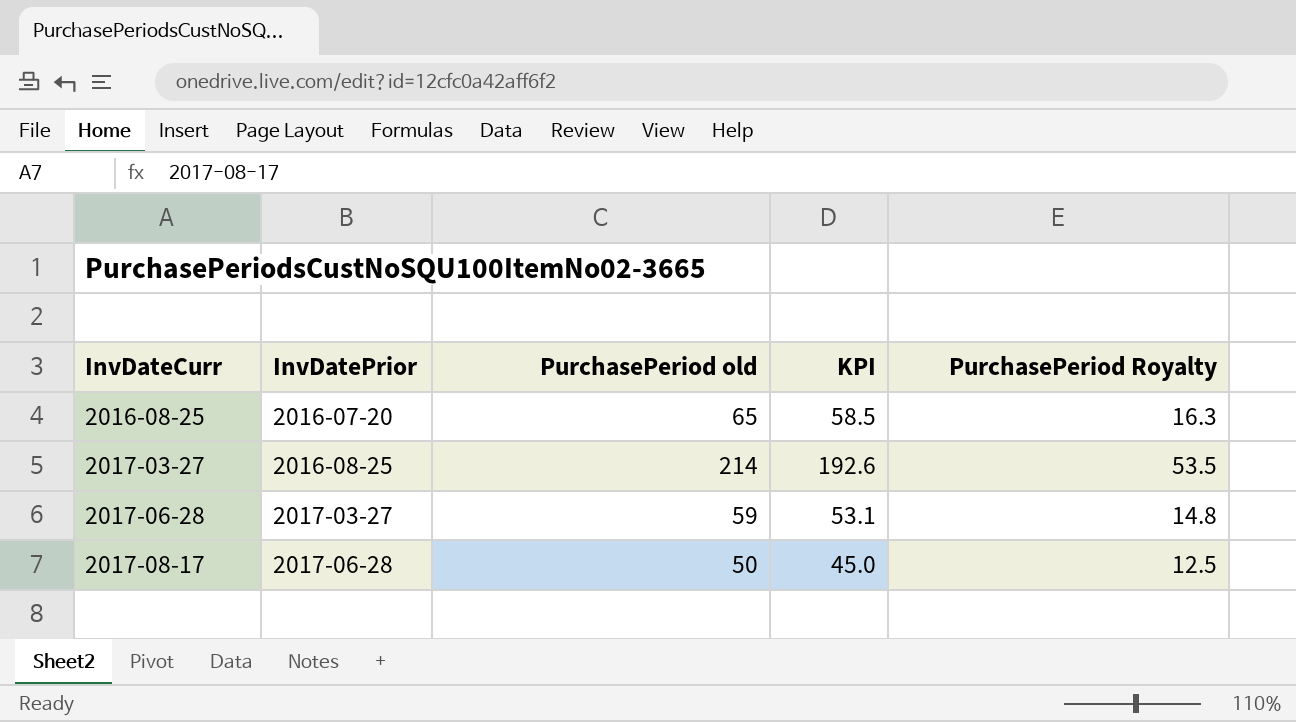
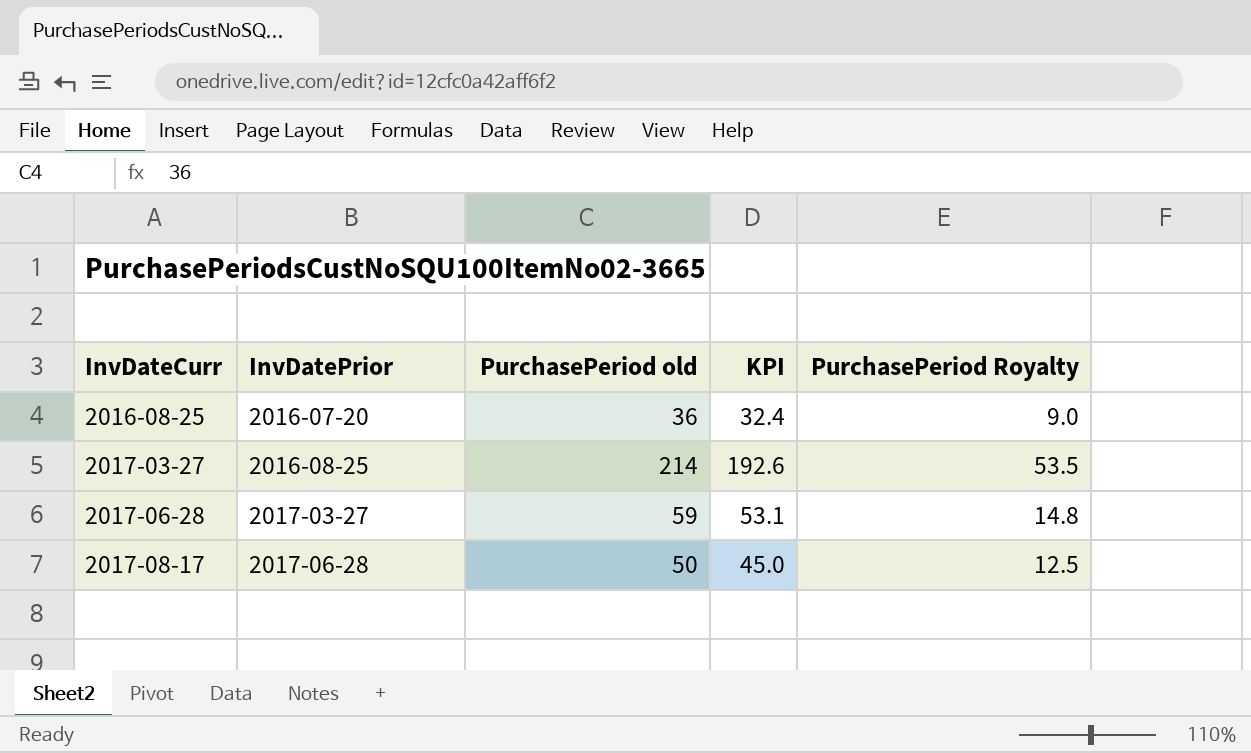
2016-08-25 | PurchasePeriod old: 65 -> 36
2016-08-25 | KPI: 58.5 -> 32.4
2016-08-25 | PurchasePeriod Royalty: 16.3 -> 9.0

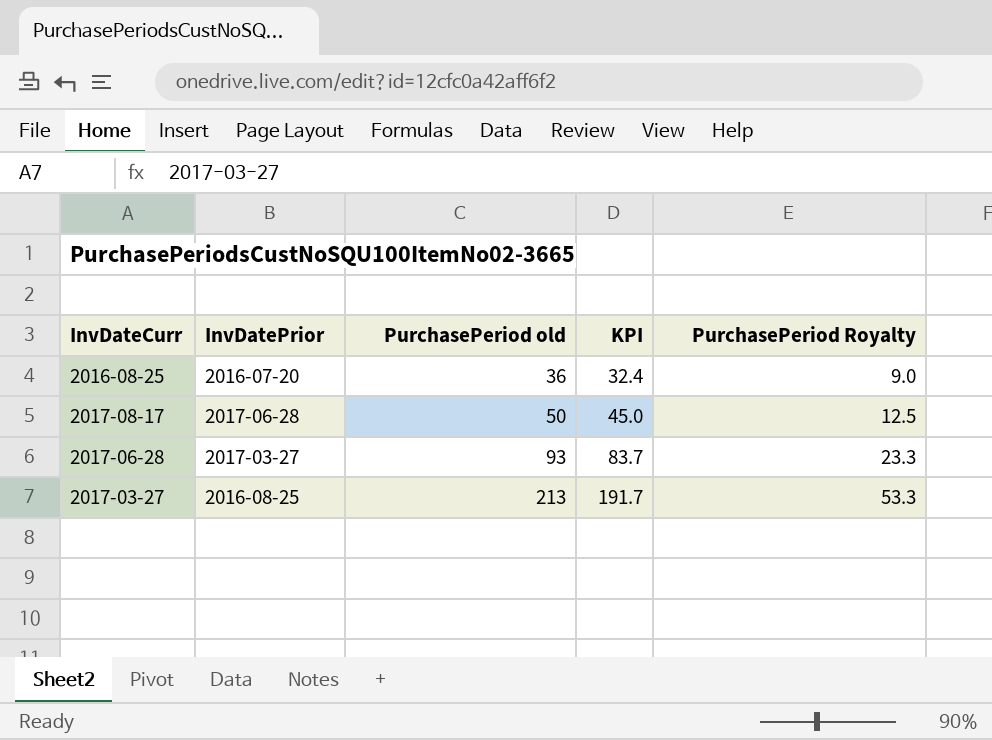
row order: InvDateCurr ascending -> PurchasePeriod old ascending
2017-06-28 | PurchasePeriod old: 59 -> 93
2017-06-28 | KPI: 53.1 -> 83.7
2017-06-28 | PurchasePeriod Royalty: 14.8 -> 23.3
2017-03-27 | PurchasePeriod old: 214 -> 213
2017-03-27 | KPI: 192.6 -> 191.7
2017-03-27 | PurchasePeriod Royalty: 53.5 -> 53.3

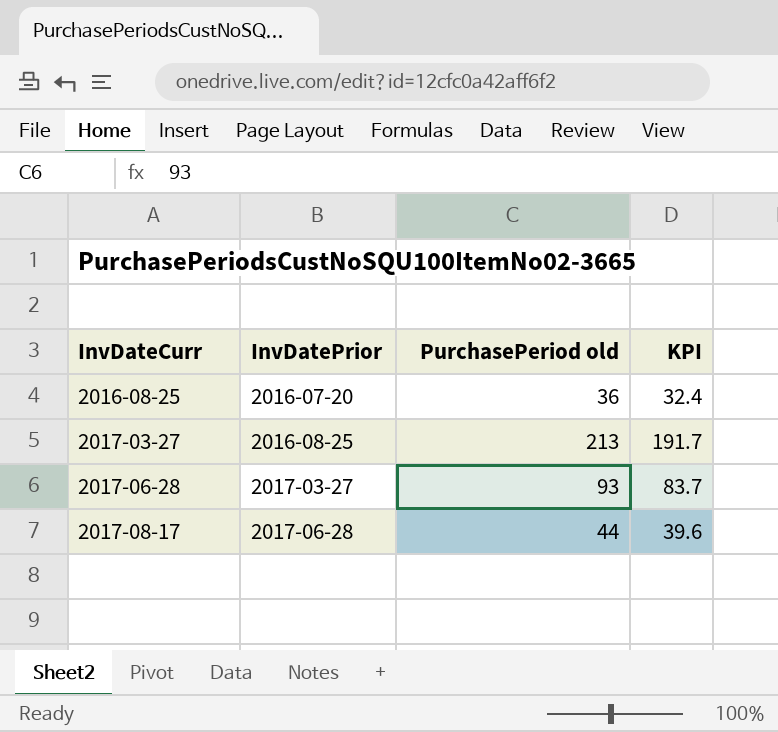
row order: PurchasePeriod old ascending -> InvDateCurr ascending
column PurchasePeriod Royalty | formula: [PurchasePeriod old] * 0.25 -> none
2017-08-17 | PurchasePeriod old: 50 -> 44
2017-08-17 | KPI: 45.0 -> 39.6

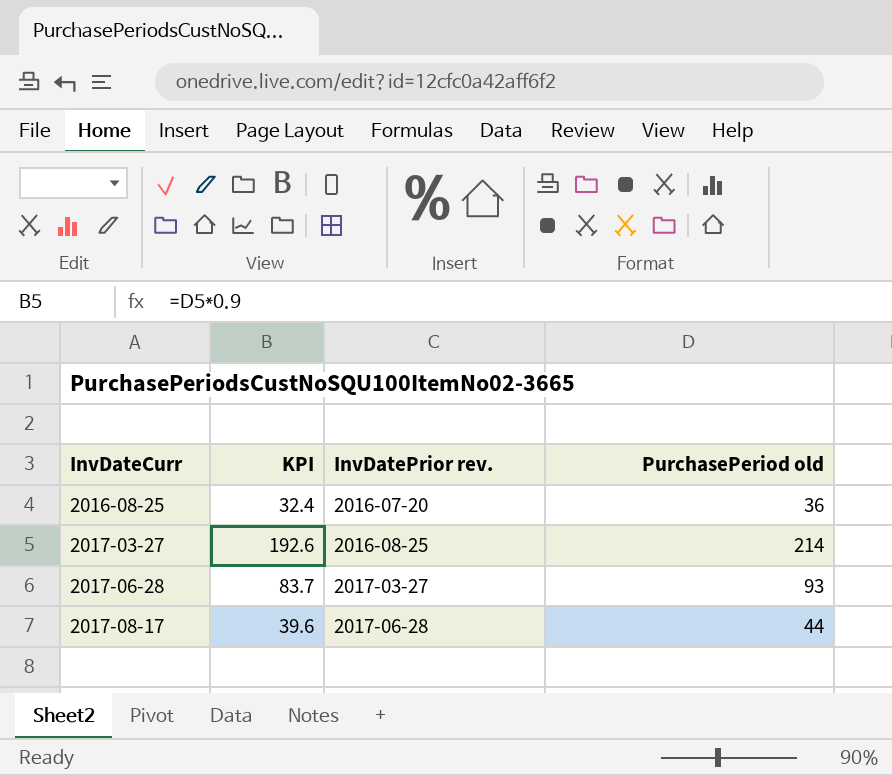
column KPI | position: 4 -> 2
column name: InvDatePrior -> InvDatePrior rev.
2017-03-27 | KPI: 191.7 -> 192.6
2017-03-27 | PurchasePeriod old: 213 -> 214

